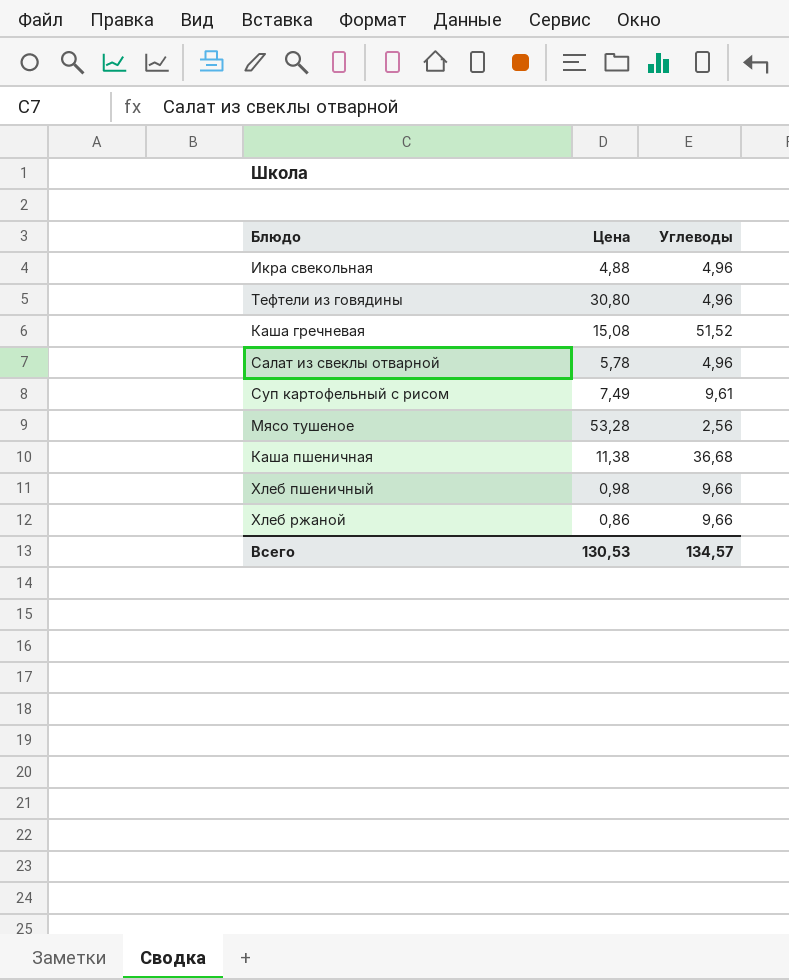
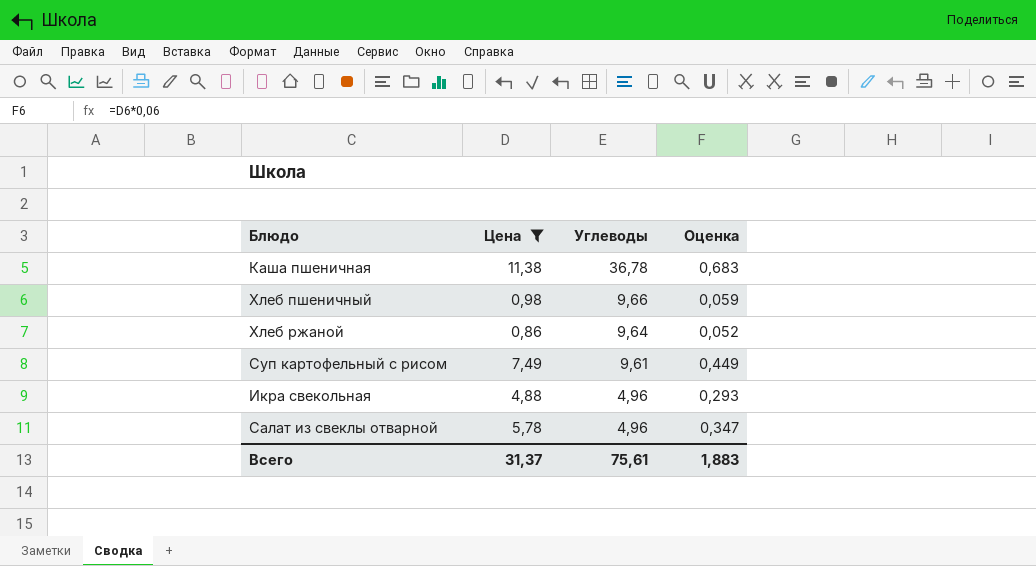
filter: none -> Цена <= 11,38
row order: none -> Углеводы descending
column Оценка | formula: none -> [Цена] * 0,06
Каша пшеничная | Углеводы: 36,68 -> 36,78
Хлеб ржаной | Углеводы: 9,66 -> 9,64
Всего | Цена: 130,53 -> 31,37
Всего | Углеводы: 134,57 -> 75,61

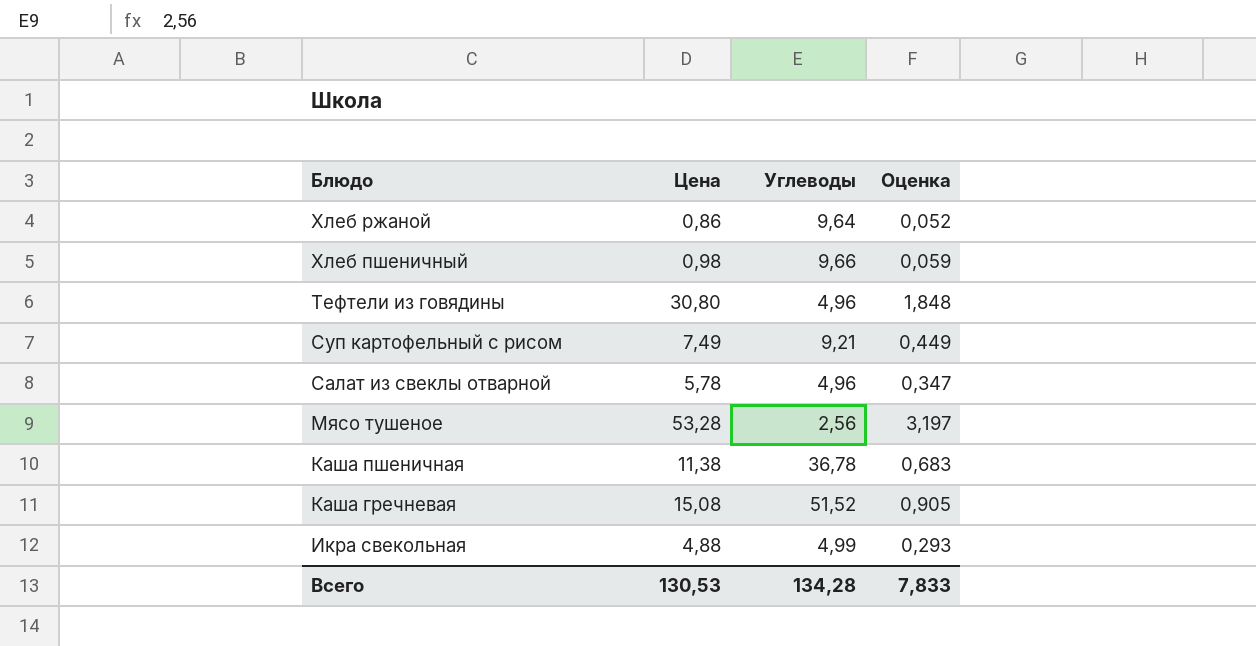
filter: Цена <= 11,38 -> none
row order: Углеводы descending -> Блюдо descending
Суп картофельный с рисом | Углеводы: 9,61 -> 9,21
Икра свекольная | Углеводы: 4,96 -> 4,99
Всего | Цена: 31,37 -> 130,53
Всего | Углеводы: 75,61 -> 134,28
Всего | Оценка: 1,883 -> 7,833

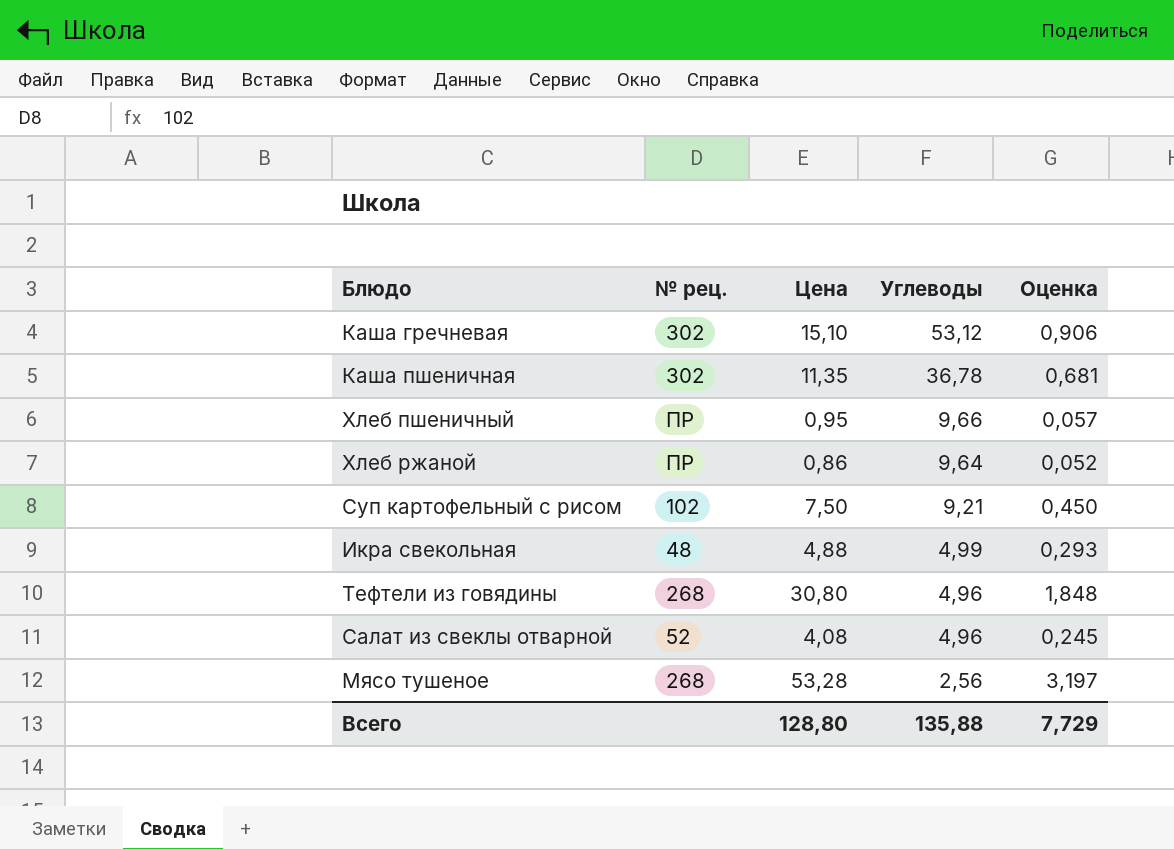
row order: Блюдо descending -> Углеводы descending
column № рец. | position: none -> 2
Каша гречневая | Цена: 15,08 -> 15,10
Каша гречневая | Углеводы: 51,52 -> 53,12
Каша гречневая | Оценка: 0,905 -> 0,906
Каша пшеничная | Цена: 11,38 -> 11,35
Каша пшеничная | Оценка: 0,683 -> 0,681
Хлеб пшеничный | Цена: 0,98 -> 0,95
Хлеб пшеничный | Оценка: 0,059 -> 0,057
Суп картофельный с рисом | Цена: 7,49 -> 7,50
Суп картофельный с рисом | Оценка: 0,449 -> 0,450
Салат из свеклы отварной | Цена: 5,78 -> 4,08
Салат из свеклы отварной | Оценка: 0,347 -> 0,245
Всего | Цена: 130,53 -> 128,80
Всего | Углеводы: 134,28 -> 135,88
Всего | Оценка: 7,833 -> 7,729

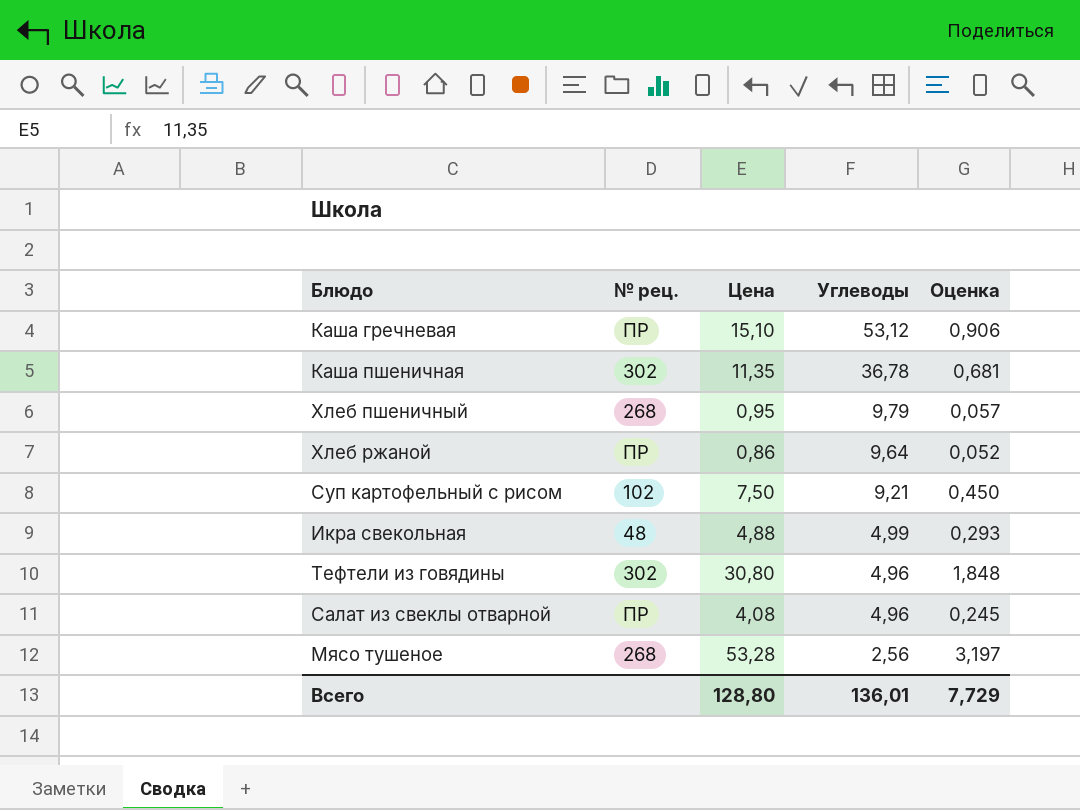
Каша гречневая | № рец.: 302 -> ПР
Хлеб пшеничный | № рец.: ПР -> 268
Хлеб пшеничный | Углеводы: 9,66 -> 9,79
Тефтели из говядины | № рец.: 268 -> 302
Салат из свеклы отварной | № рец.: 52 -> ПР
Всего | Углеводы: 135,88 -> 136,01

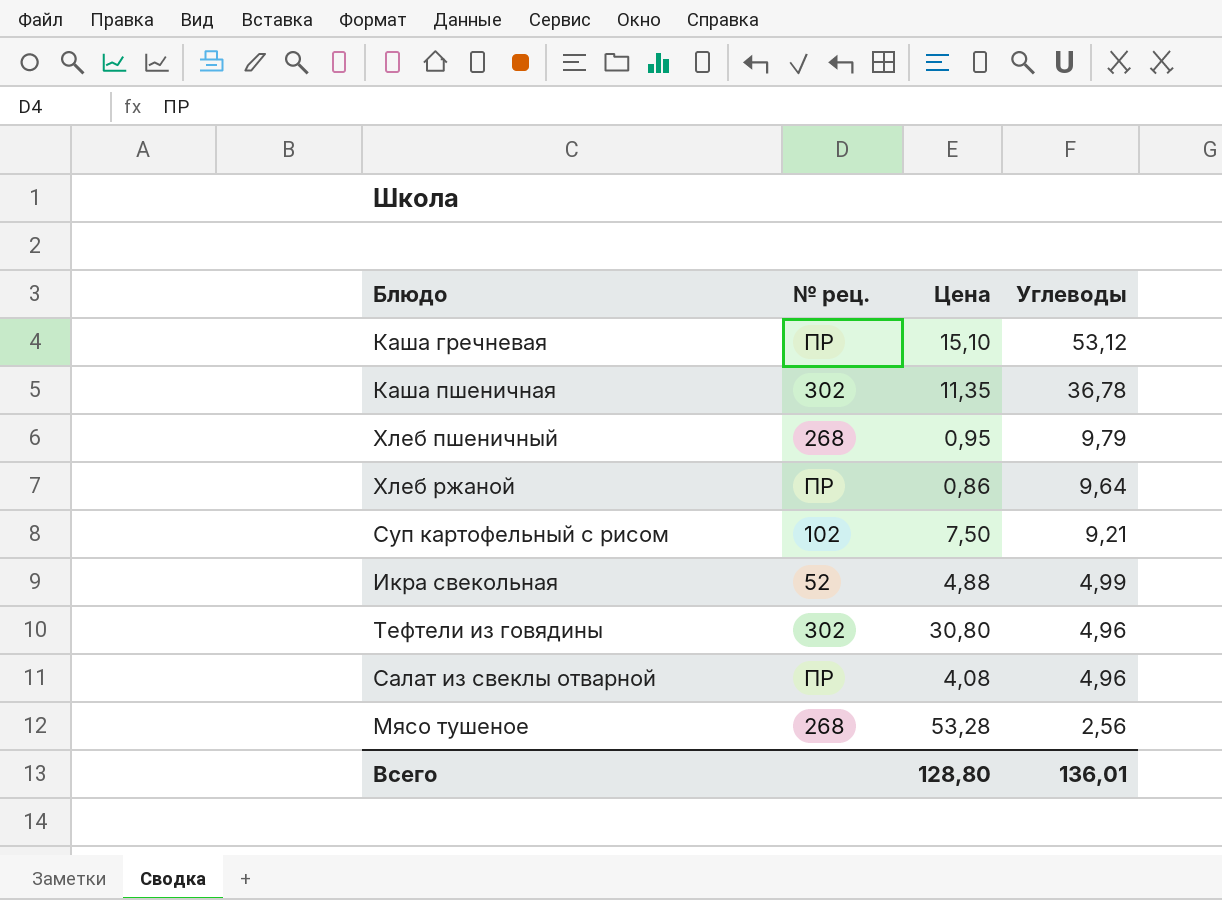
column Оценка | formula: [Цена] * 0,06 -> none
Икра свекольная | № рец.: 48 -> 52

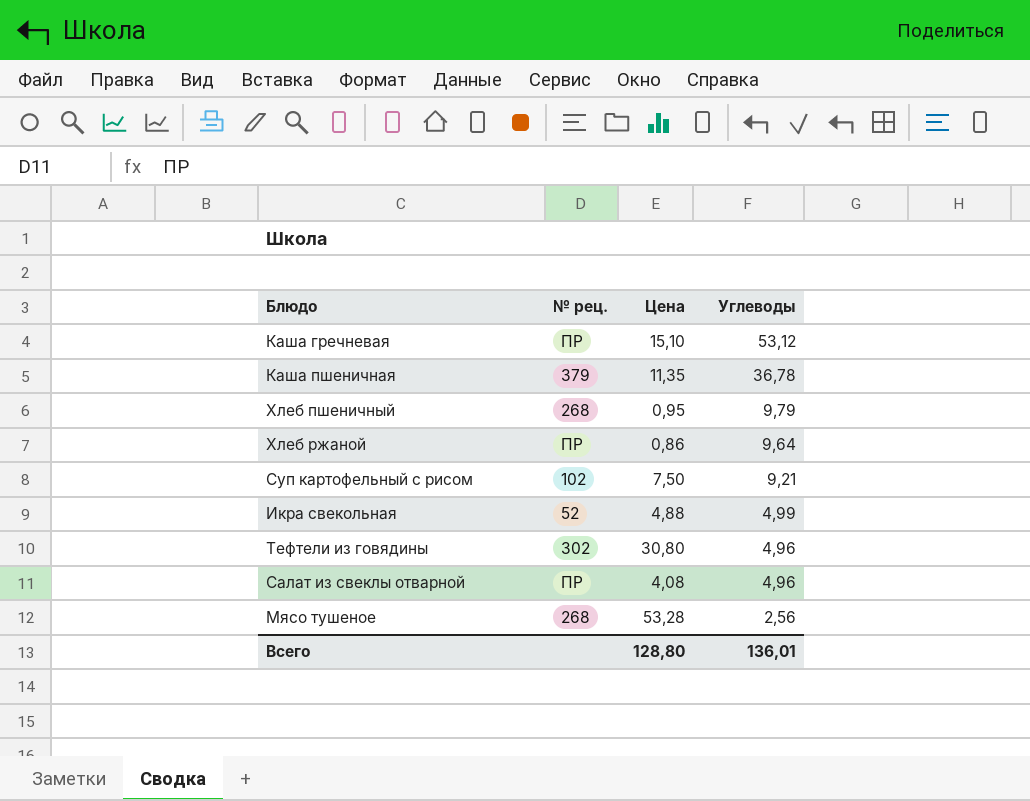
Каша пшеничная | № рец.: 302 -> 379

